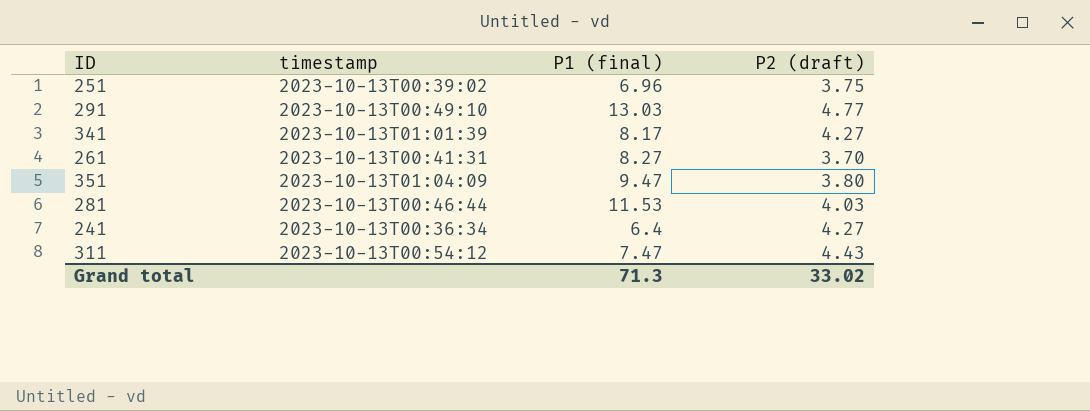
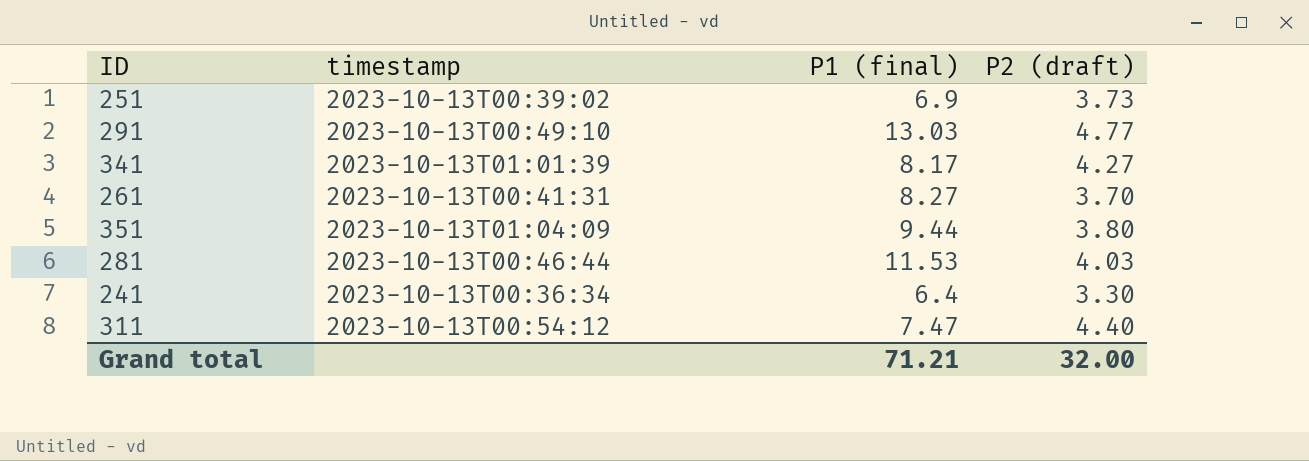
251 | P1 (final): 6.96 -> 6.9
251 | P2 (draft): 3.75 -> 3.73
351 | P1 (final): 9.47 -> 9.44
241 | P2 (draft): 4.27 -> 3.30
311 | P2 (draft): 4.43 -> 4.40
Grand total | P1 (final): 71.3 -> 71.21
Grand total | P2 (draft): 33.02 -> 32.00

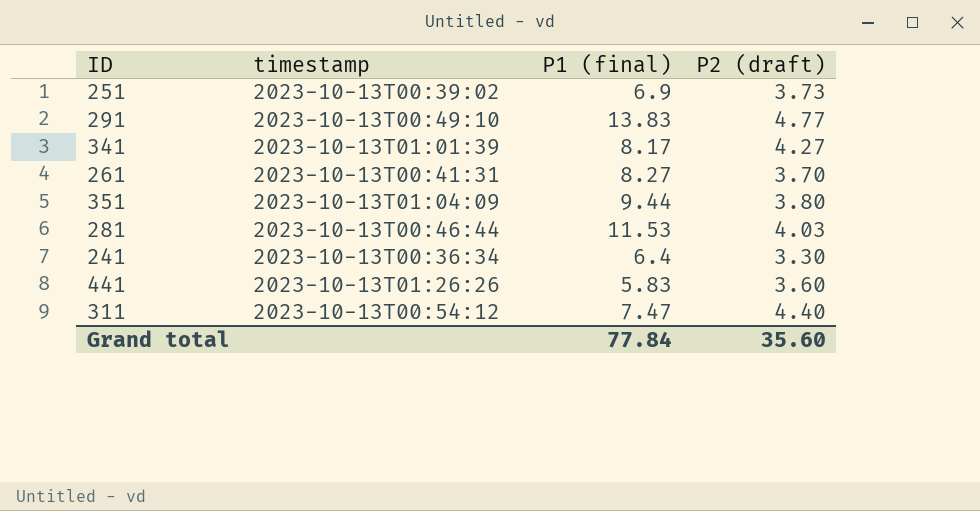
291 | P1 (final): 13.03 -> 13.83
row 441: none -> 2023-10-13T01:26:26 | 5.83 | 3.60
Grand total | P1 (final): 71.21 -> 77.84
Grand total | P2 (draft): 32.00 -> 35.60

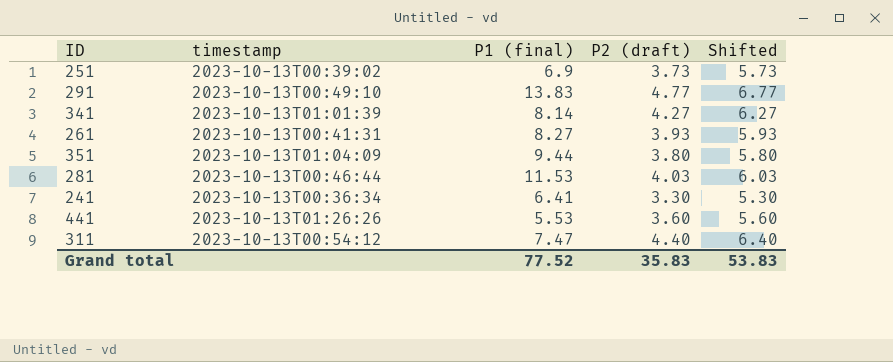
column Shifted | formula: none -> [P2 (draft)] + 2
341 | P1 (final): 8.17 -> 8.14
261 | P2 (draft): 3.70 -> 3.93
241 | P1 (final): 6.4 -> 6.41
441 | P1 (final): 5.83 -> 5.53
Grand total | P1 (final): 77.84 -> 77.52
Grand total | P2 (draft): 35.60 -> 35.83

